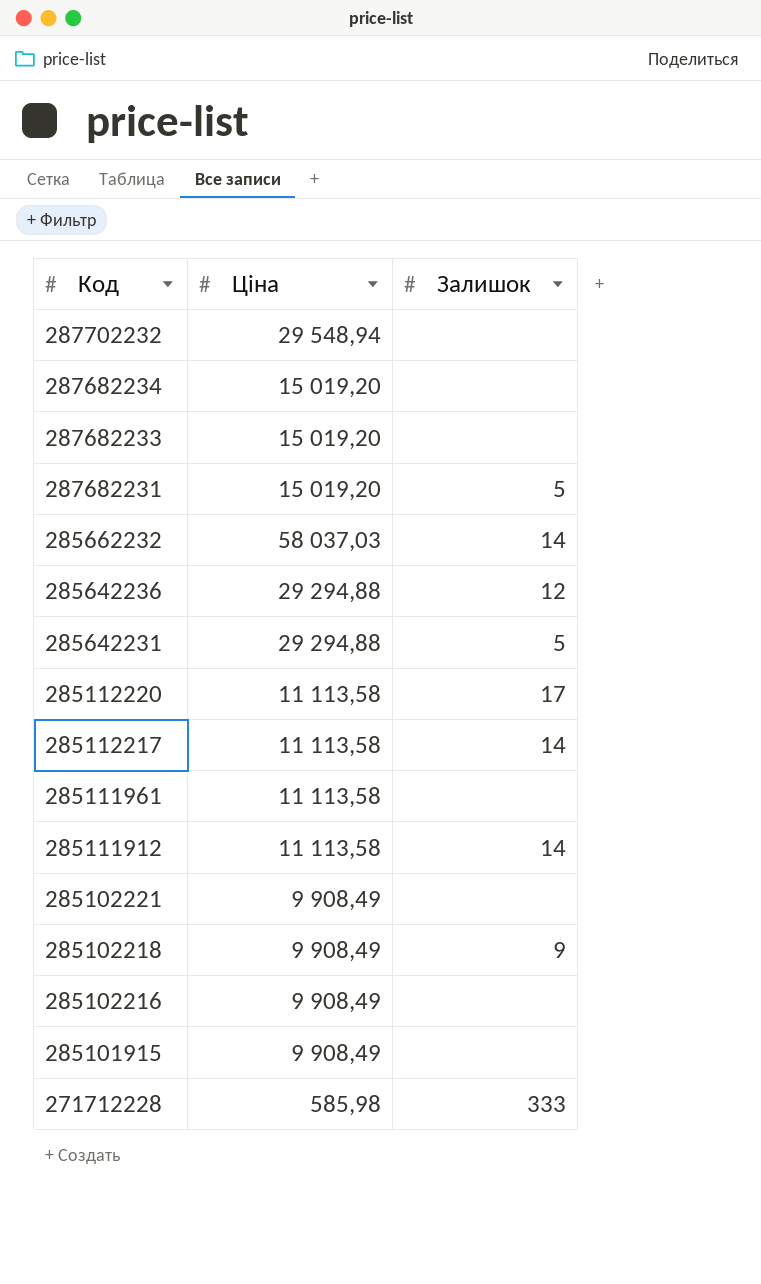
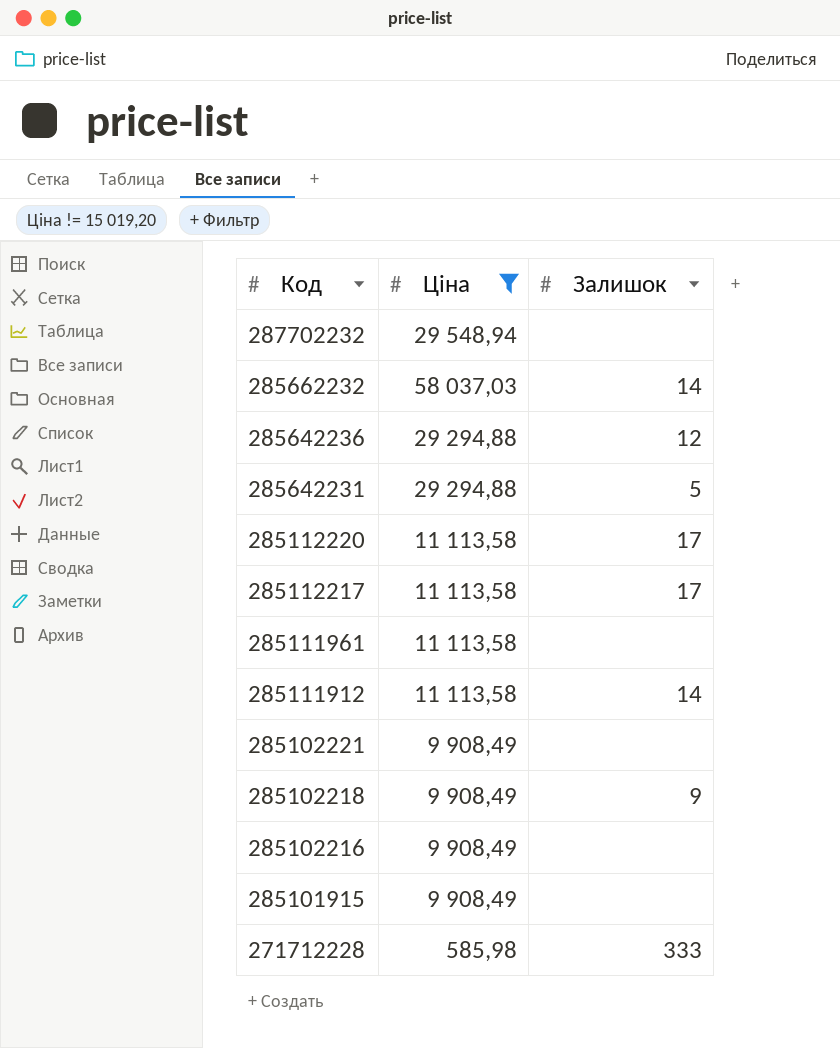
filter: none -> Ціна != 15 019,20
285112217 | Залишок: 14 -> 17

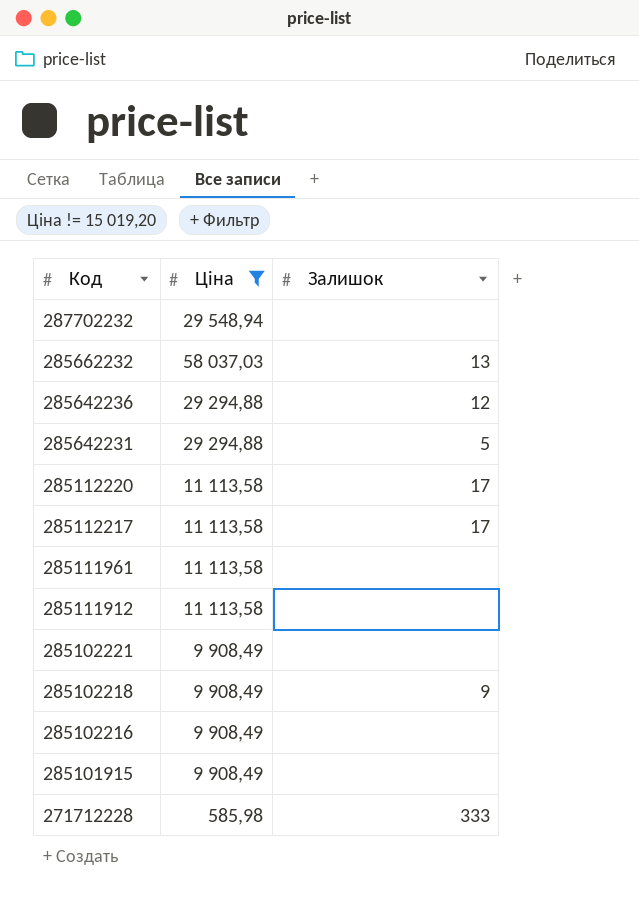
285662232 | Залишок: 14 -> 13
285111912 | Залишок: 14 -> none

